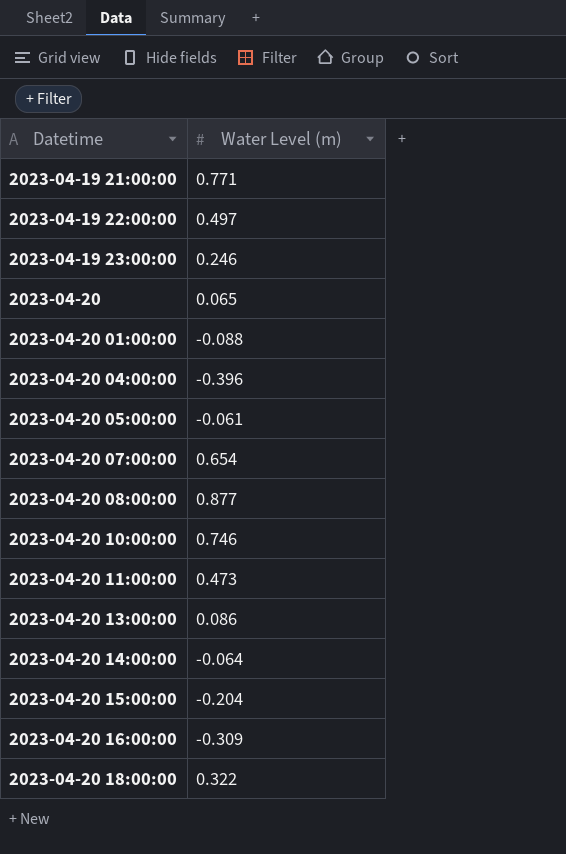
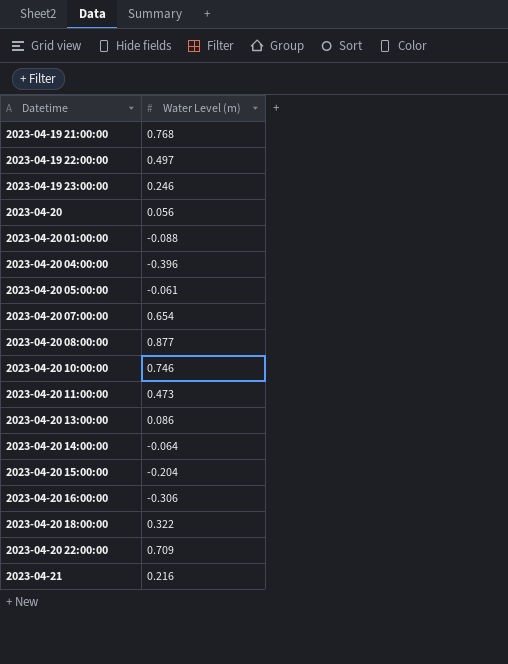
2023-04-19 21:00:00 | Water Level (m): 0.771 -> 0.768
2023-04-20 | Water Level (m): 0.065 -> 0.056
2023-04-20 16:00:00 | Water Level (m): -0.309 -> -0.306
row 2023-04-20 22:00:00: none -> 0.709
row 2023-04-21: none -> 0.216

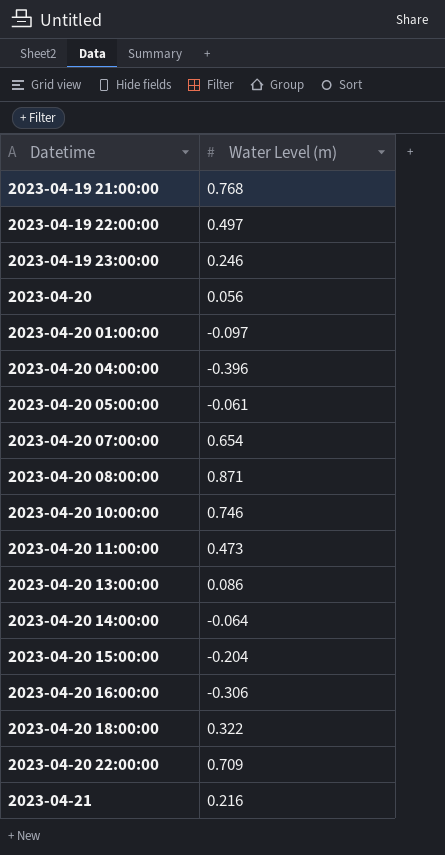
2023-04-20 01:00:00 | Water Level (m): -0.088 -> -0.097
2023-04-20 08:00:00 | Water Level (m): 0.877 -> 0.871

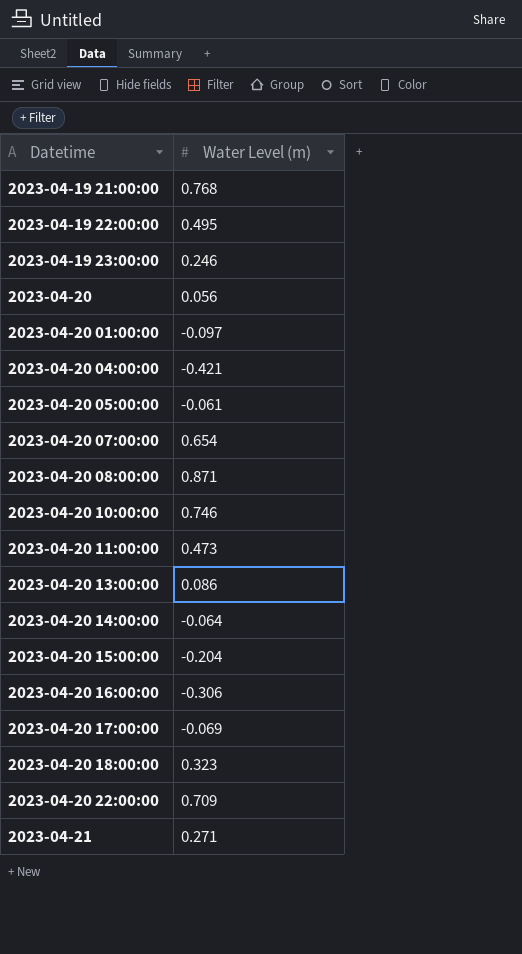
2023-04-19 22:00:00 | Water Level (m): 0.497 -> 0.495
2023-04-20 04:00:00 | Water Level (m): -0.396 -> -0.421
row 2023-04-20 17:00:00: none -> -0.069
2023-04-20 18:00:00 | Water Level (m): 0.322 -> 0.323
2023-04-21 | Water Level (m): 0.216 -> 0.271

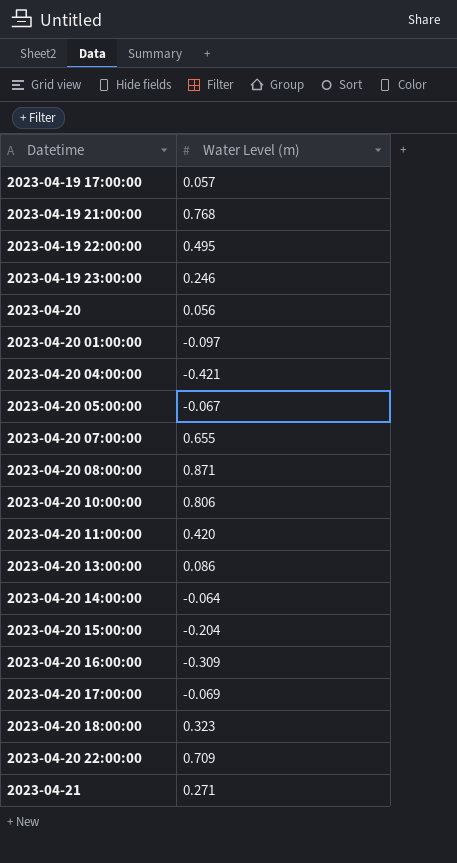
row 2023-04-19 17:00:00: none -> 0.057
2023-04-20 05:00:00 | Water Level (m): -0.061 -> -0.067
2023-04-20 07:00:00 | Water Level (m): 0.654 -> 0.655
2023-04-20 10:00:00 | Water Level (m): 0.746 -> 0.806
2023-04-20 11:00:00 | Water Level (m): 0.473 -> 0.420
2023-04-20 16:00:00 | Water Level (m): -0.306 -> -0.309

